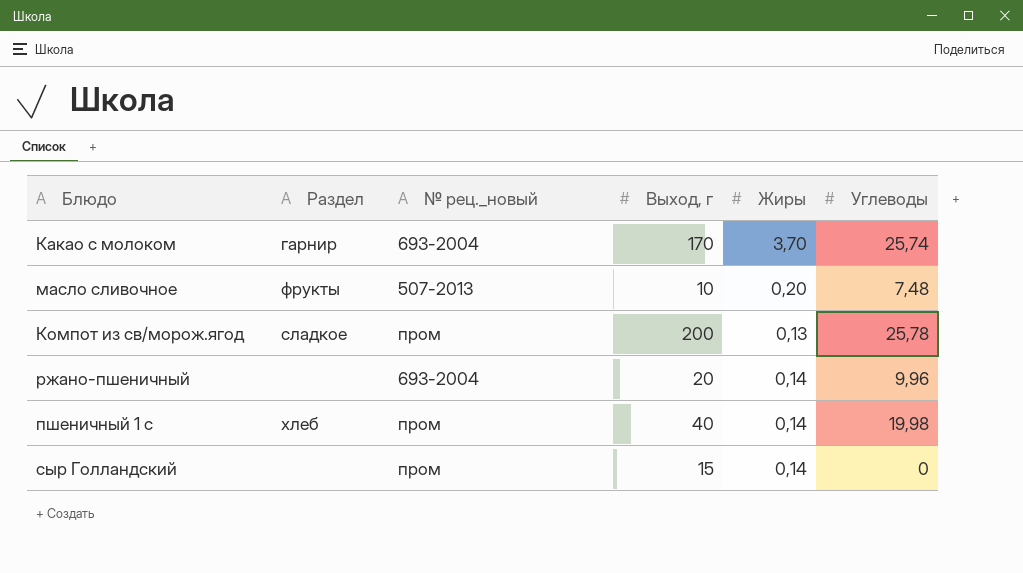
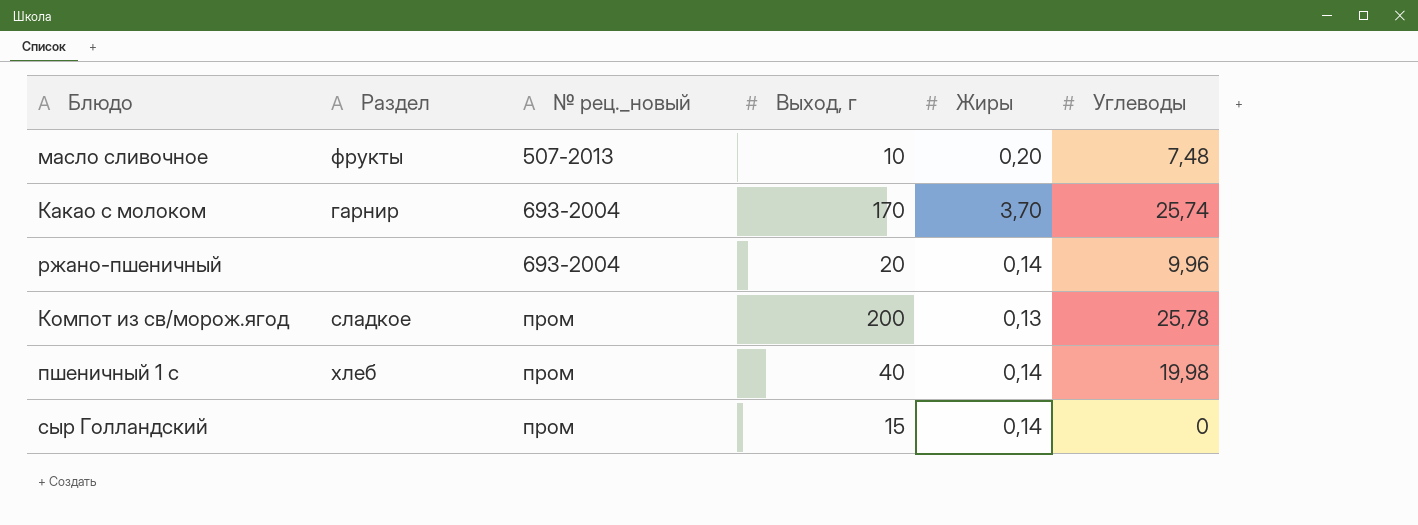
row order: none -> № рец._новый ascending

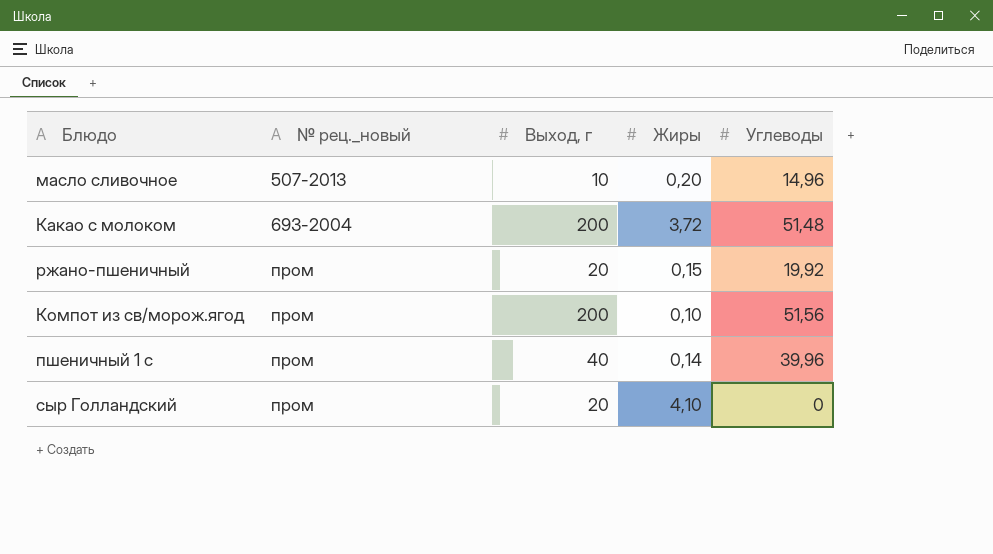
column Раздел | position: 2 -> none
масло сливочное | Углеводы: 7,48 -> 14,96
Какао с молоком | Выход, г: 170 -> 200
Какао с молоком | Жиры: 3,70 -> 3,72
Какао с молоком | Углеводы: 25,74 -> 51,48
ржано-пшеничный | № рец._новый: 693-2004 -> пром
ржано-пшеничный | Жиры: 0,14 -> 0,15
ржано-пшеничный | Углеводы: 9,96 -> 19,92
Компот из св/морож.ягод | Жиры: 0,13 -> 0,10
Компот из св/морож.ягод | Углеводы: 25,78 -> 51,56
пшеничный 1 с | Углеводы: 19,98 -> 39,96
сыр Голландский | Выход, г: 15 -> 20
сыр Голландский | Жиры: 0,14 -> 4,10

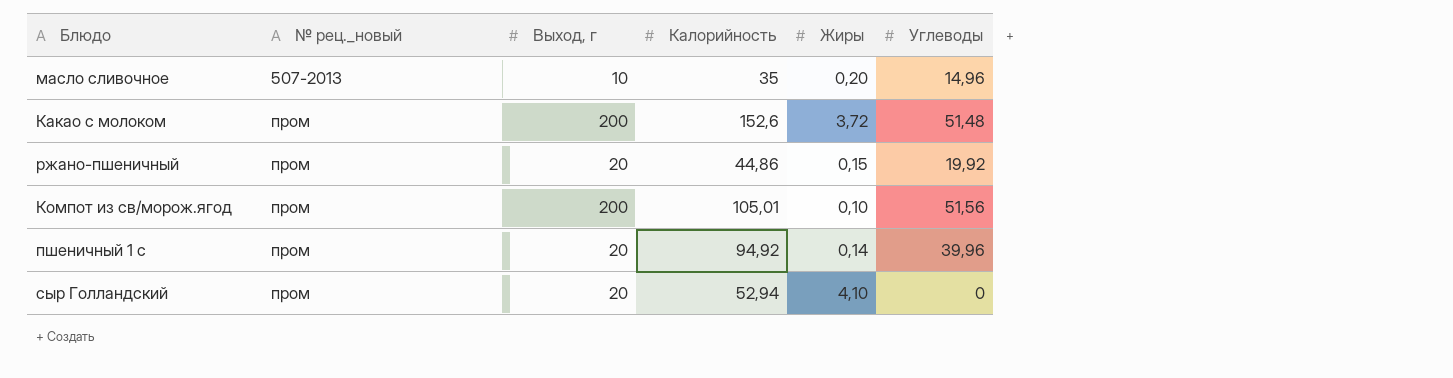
column Калорийность | position: none -> 4
Какао с молоком | № рец._новый: 693-2004 -> пром
пшеничный 1 с | Выход, г: 40 -> 20

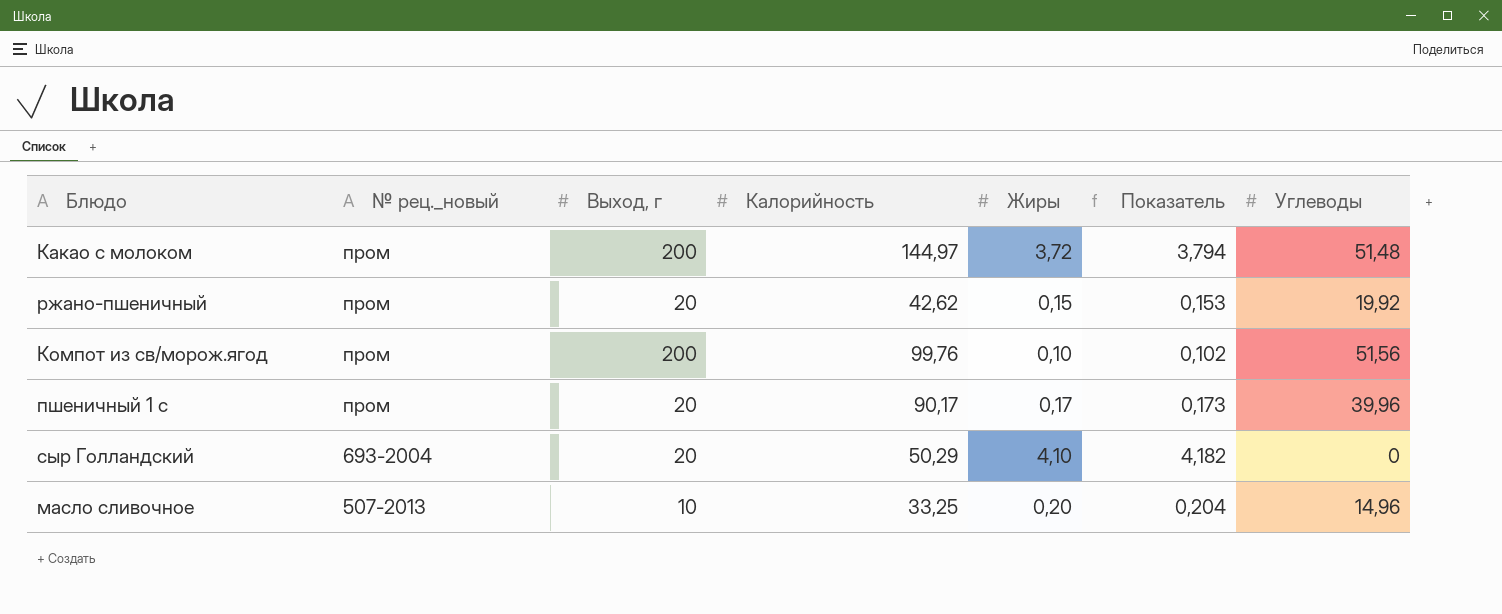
row order: № рец._новый ascending -> № рец._новый descending
column Показатель | formula: none -> [Жиры] * 1,02
Какао с молоком | Калорийность: 152,6 -> 144,97
ржано-пшеничный | Калорийность: 44,86 -> 42,62
Компот из св/морож.ягод | Калорийность: 105,01 -> 99,76
пшеничный 1 с | Калорийность: 94,92 -> 90,17
пшеничный 1 с | Жиры: 0,14 -> 0,17
сыр Голландский | № рец._новый: пром -> 693-2004
сыр Голландский | Калорийность: 52,94 -> 50,29
масло сливочное | Калорийность: 35 -> 33,25

